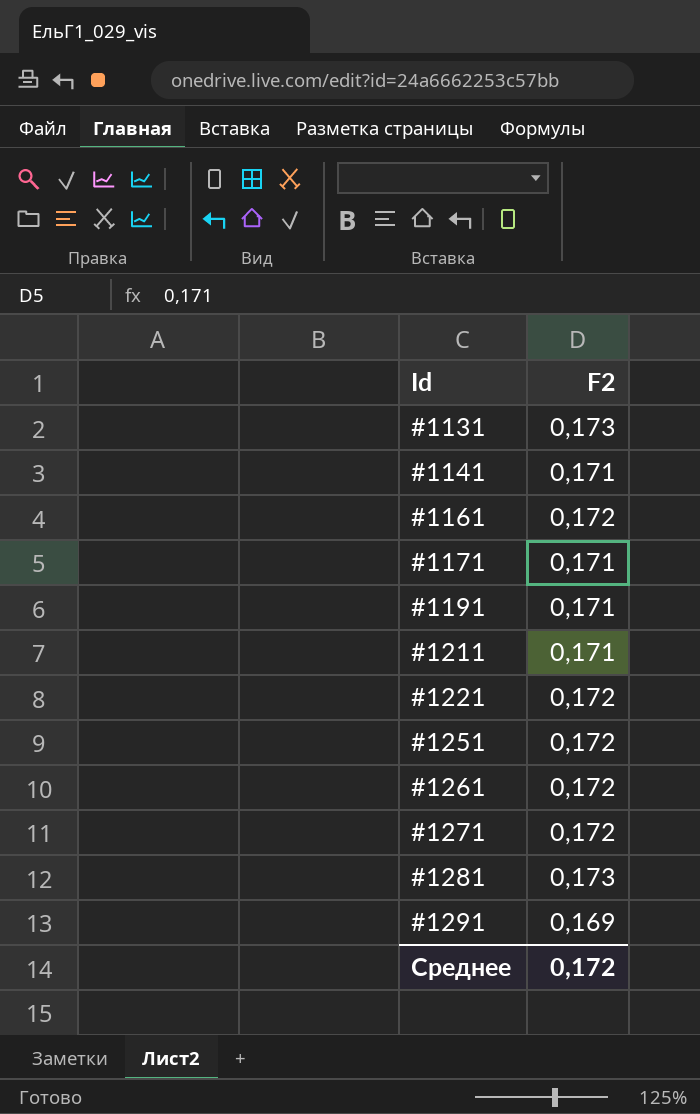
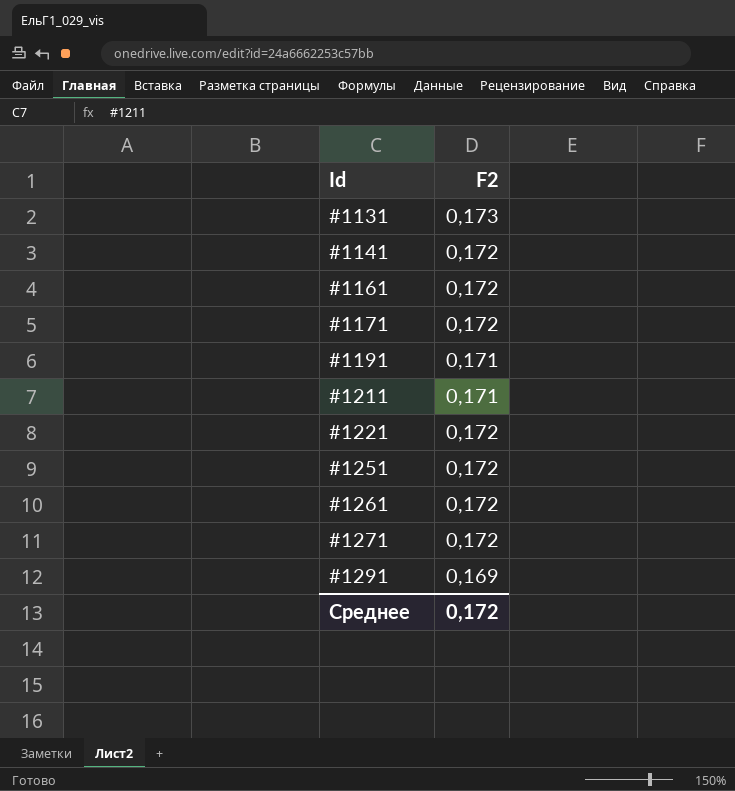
row #1281: 0,173 -> none
#1141 | F2: 0,171 -> 0,172
#1171 | F2: 0,171 -> 0,172

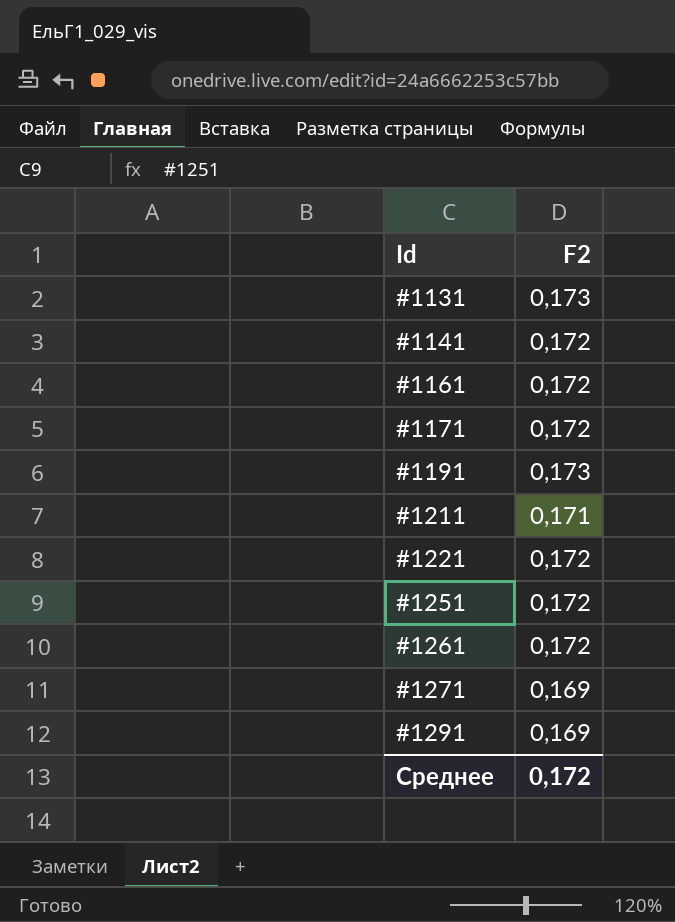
#1191 | F2: 0,171 -> 0,173
#1271 | F2: 0,172 -> 0,169

